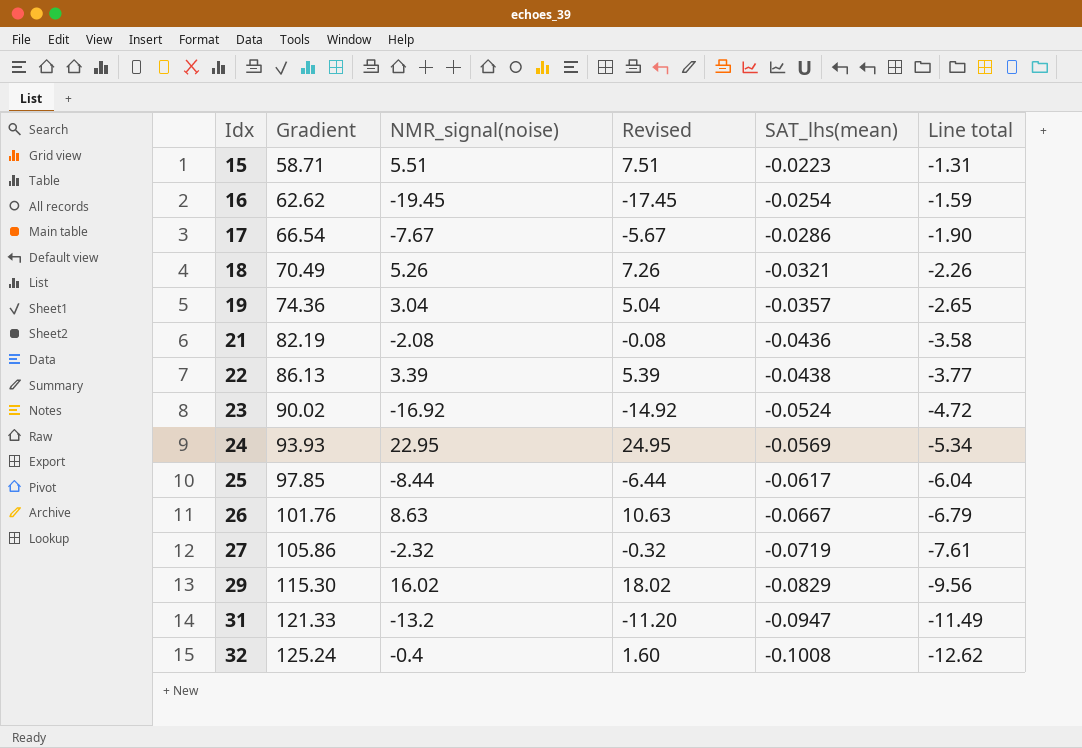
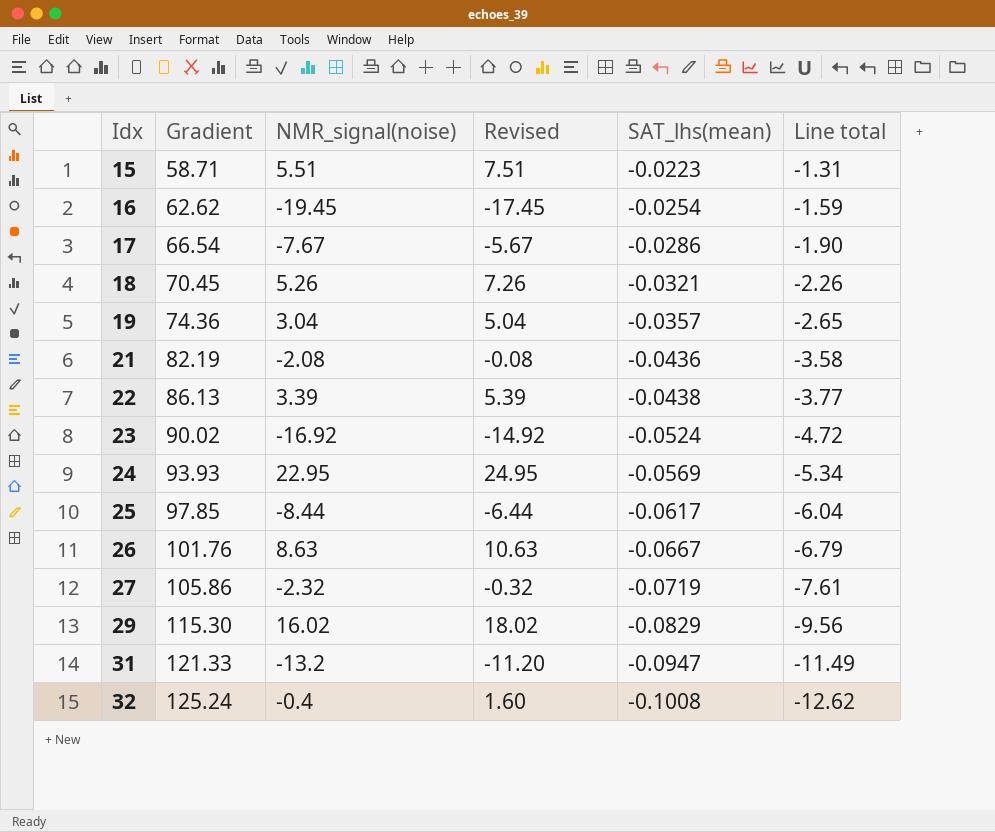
18 | Gradient: 70.49 -> 70.45

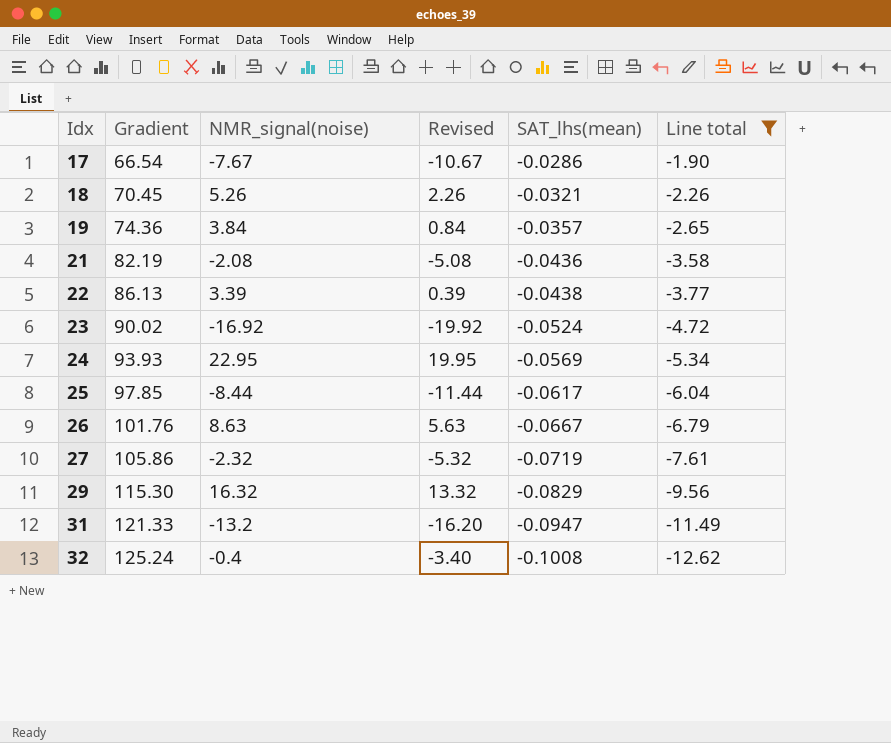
filter: none -> Line total <= -1.90
column Revised | formula: [NMR_signal(noise)] + 2 -> [NMR_signal(noise)] - 3
19 | NMR_signal(noise): 3.04 -> 3.84
29 | NMR_signal(noise): 16.02 -> 16.32

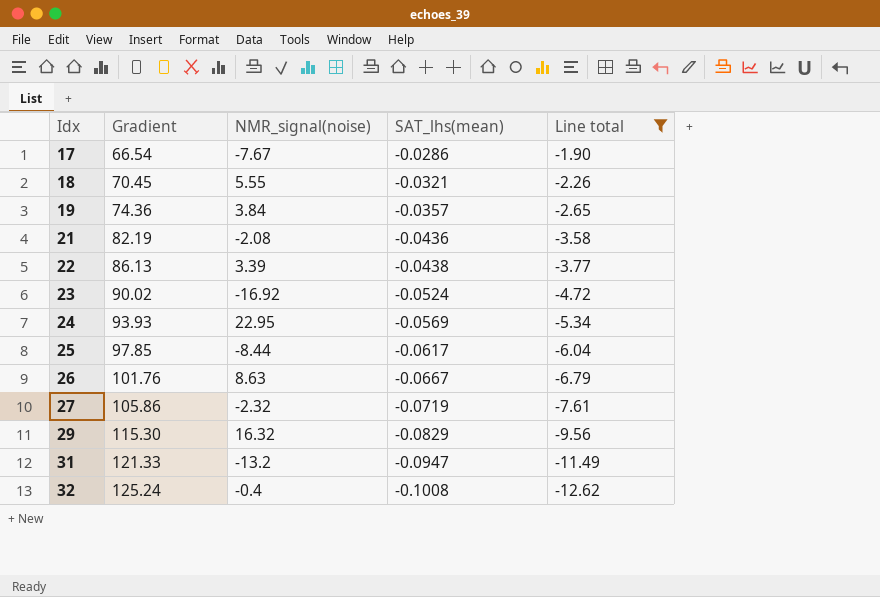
column Revised | formula: [NMR_signal(noise)] - 3 -> none
18 | NMR_signal(noise): 5.26 -> 5.55

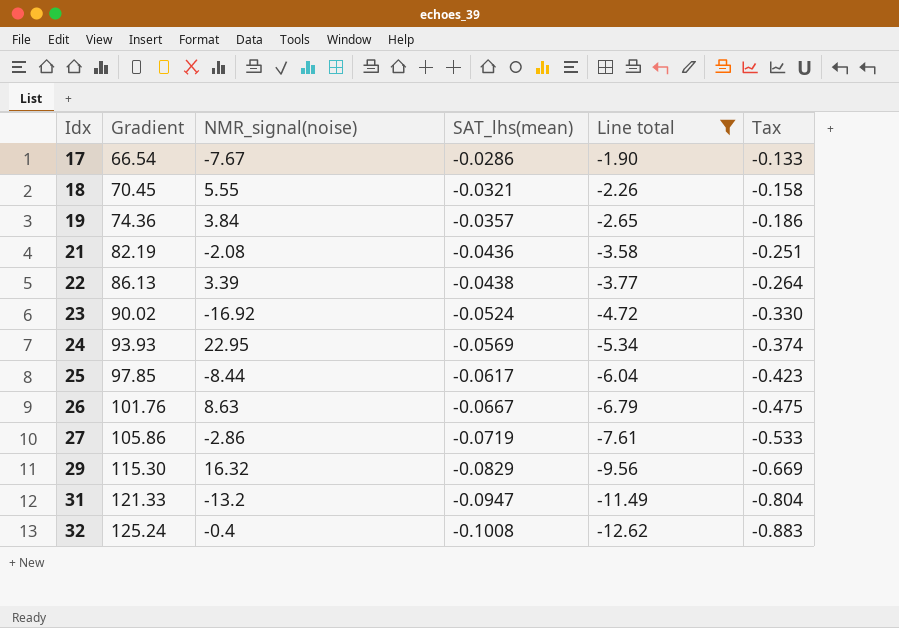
column Tax | formula: none -> [Line total] * 0.07
27 | NMR_signal(noise): -2.32 -> -2.86

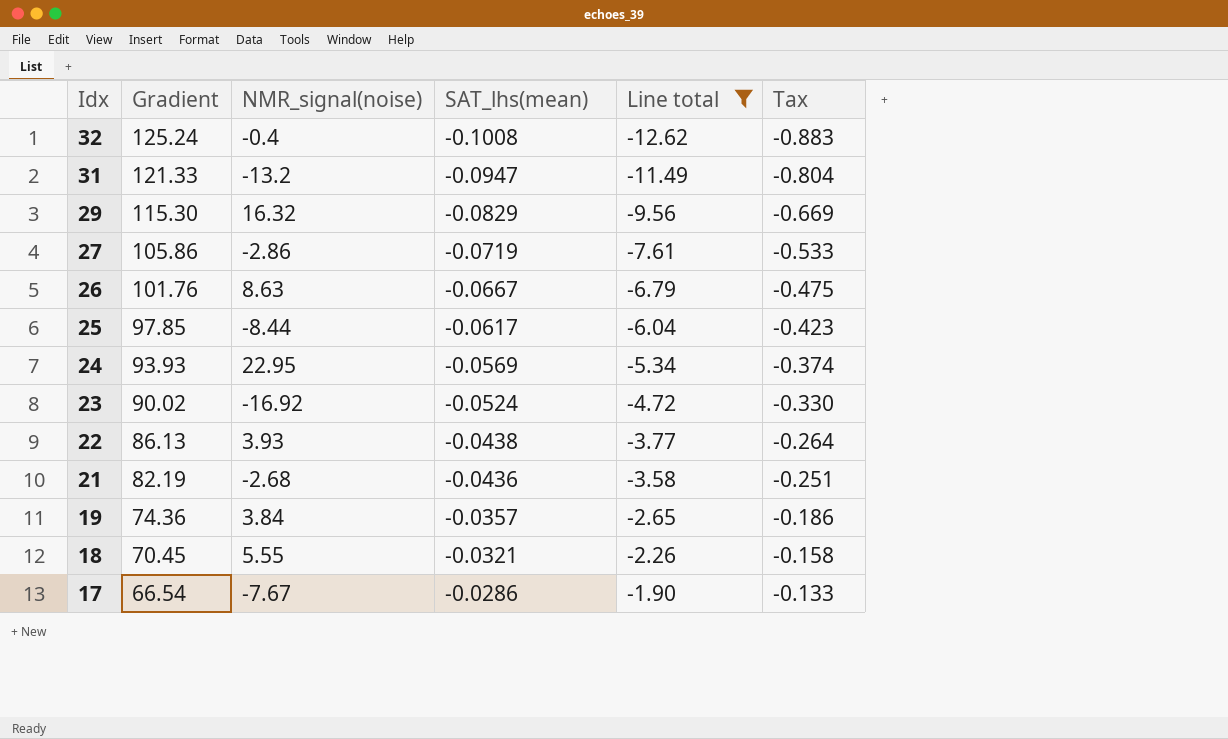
row order: Idx ascending -> Idx descending
22 | NMR_signal(noise): 3.39 -> 3.93
21 | NMR_signal(noise): -2.08 -> -2.68

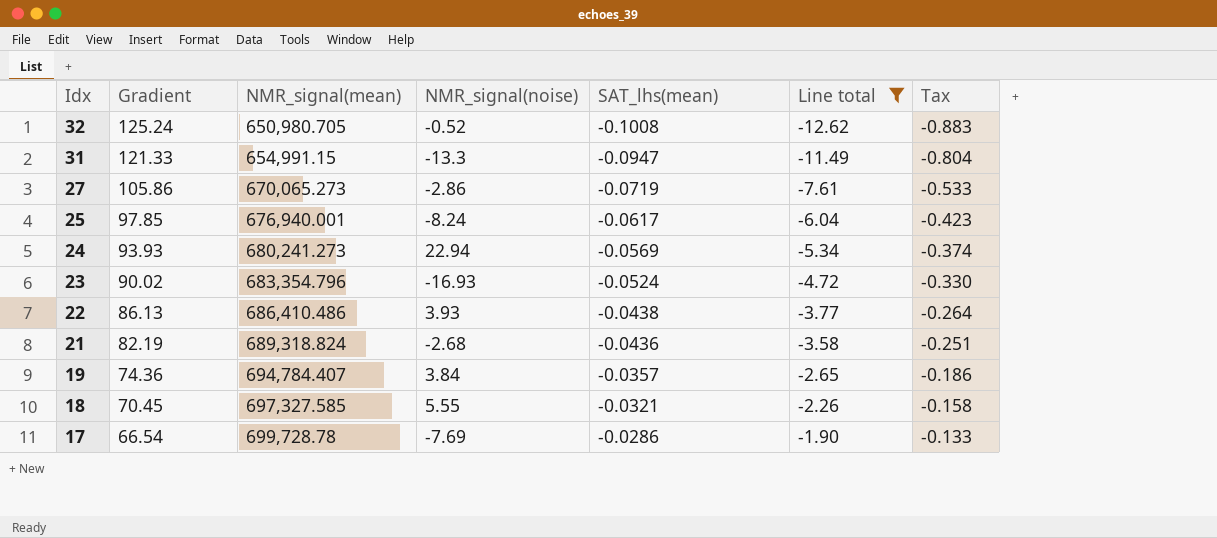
column NMR_signal(mean) | position: none -> 3
row 29: 115.30 | 16.32 | -0.0829 | -9.56 | -0.669 -> none
row 26: 101.76 | 8.63 | -0.0667 | -6.79 | -0.475 -> none
32 | NMR_signal(noise): -0.4 -> -0.52
31 | NMR_signal(noise): -13.2 -> -13.3
25 | NMR_signal(noise): -8.44 -> -8.24
24 | NMR_signal(noise): 22.95 -> 22.94
23 | NMR_signal(noise): -16.92 -> -16.93
17 | NMR_signal(noise): -7.67 -> -7.69

